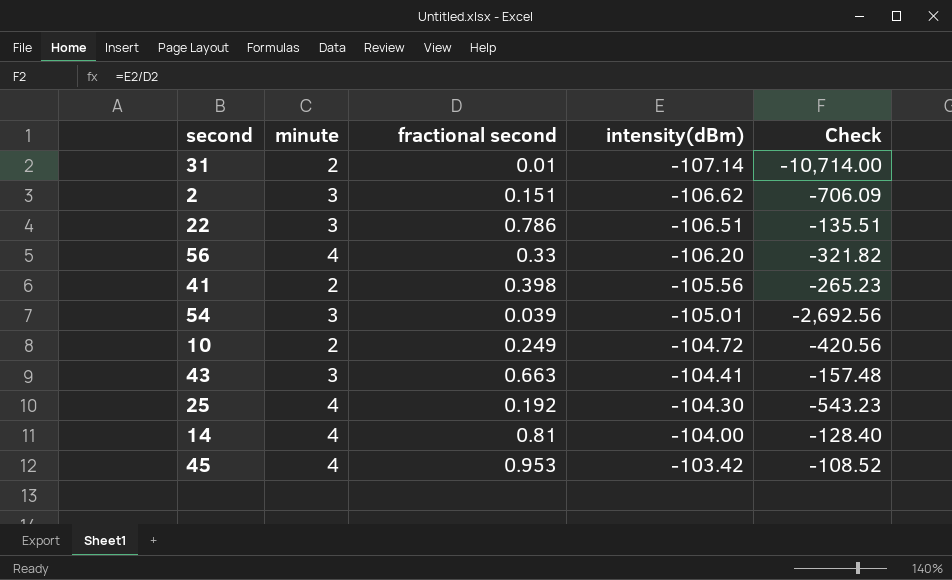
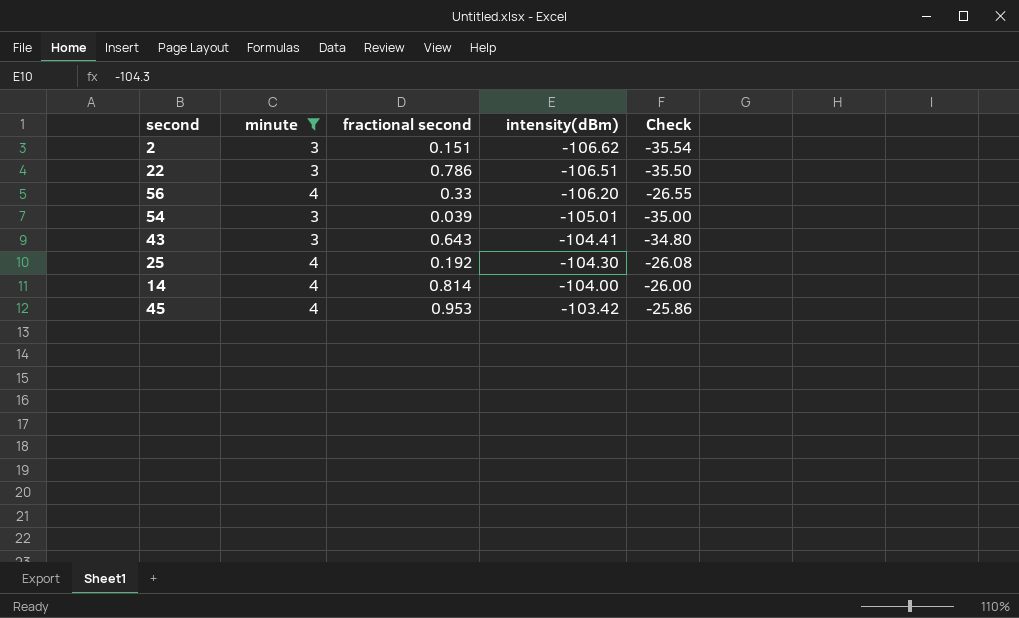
filter: none -> minute != 2
column Check | formula: [intensity(dBm)] / [fractional second] -> [intensity(dBm)] / [minute]
43 | fractional second: 0.663 -> 0.643
14 | fractional second: 0.81 -> 0.814

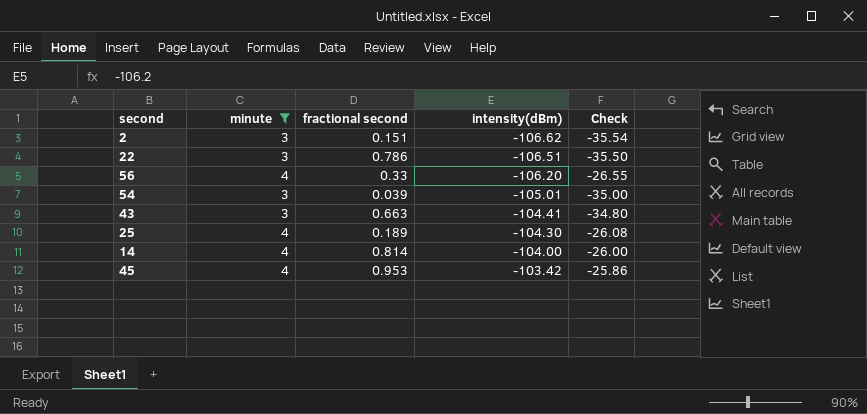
43 | fractional second: 0.643 -> 0.663
25 | fractional second: 0.192 -> 0.189

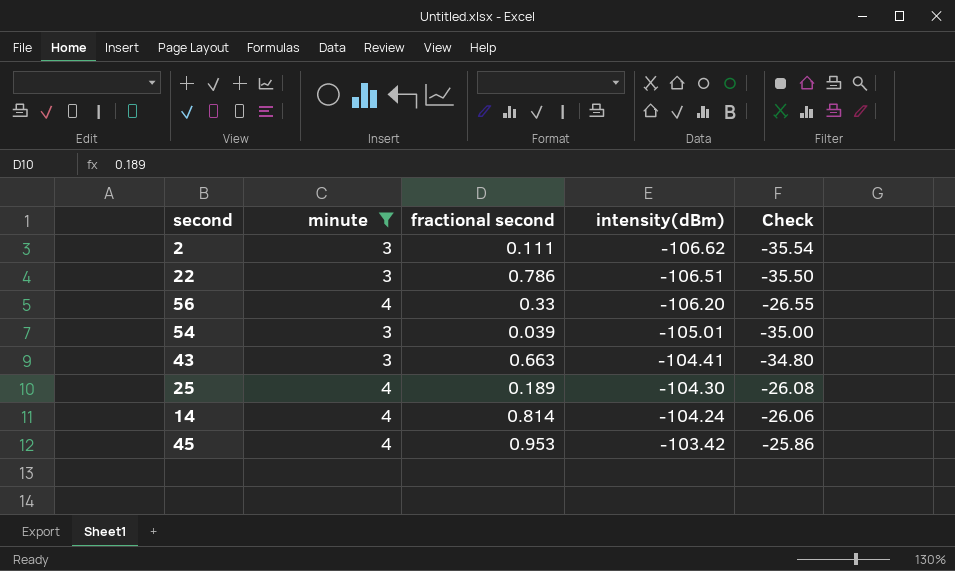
2 | fractional second: 0.151 -> 0.111
14 | intensity(dBm): -104.00 -> -104.24
14 | Check: -26.00 -> -26.06

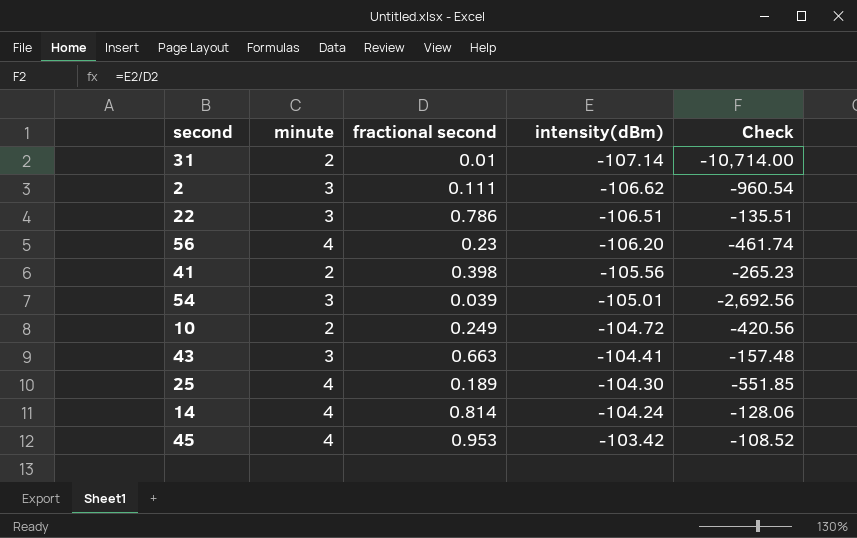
filter: minute != 2 -> none
column Check | formula: [intensity(dBm)] / [minute] -> [intensity(dBm)] / [fractional second]
56 | fractional second: 0.33 -> 0.23

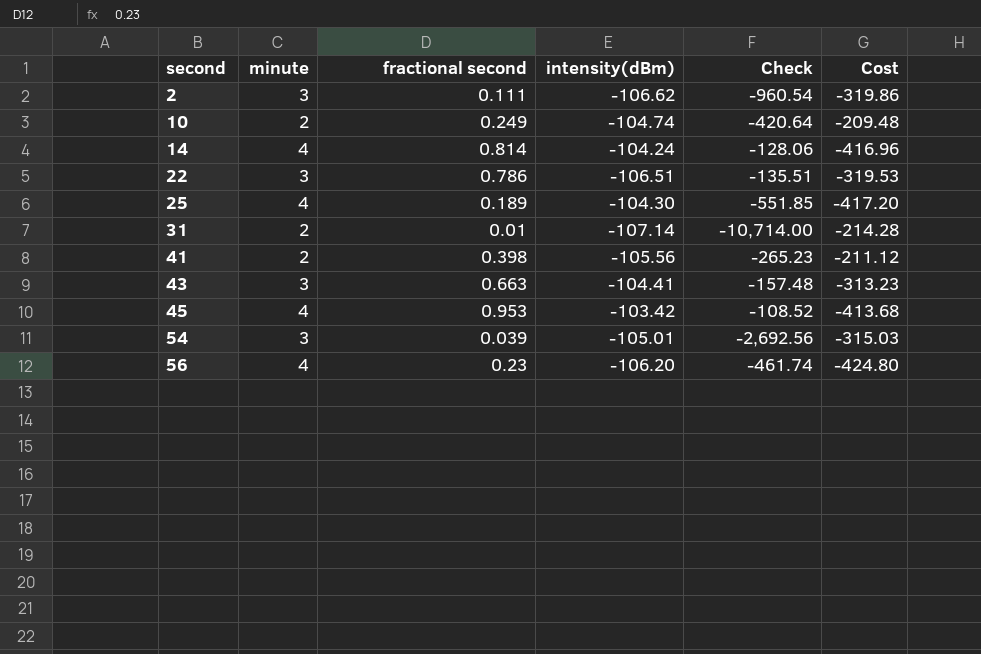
row order: intensity(dBm) ascending -> second ascending
column Cost | formula: none -> [minute] * [intensity(dBm)]
10 | intensity(dBm): -104.72 -> -104.74
10 | Check: -420.56 -> -420.64

